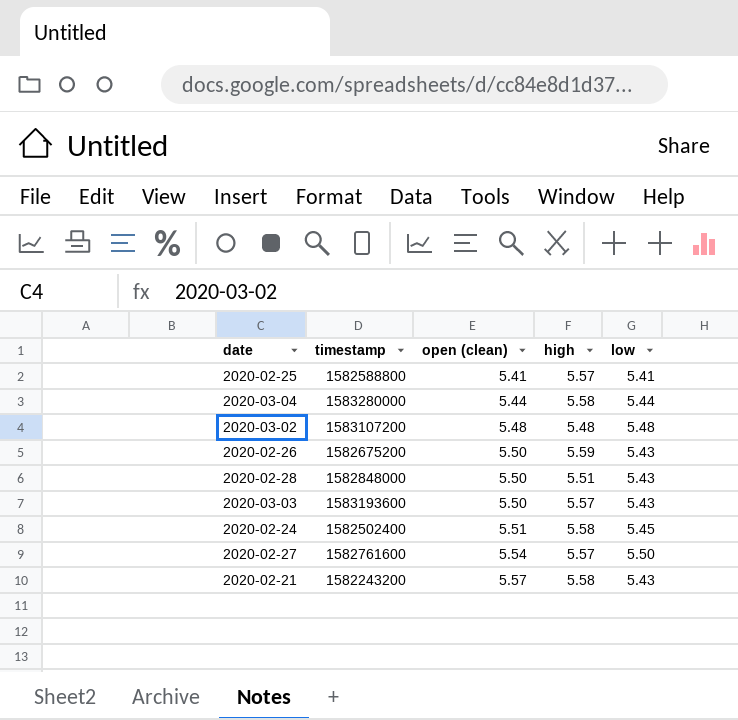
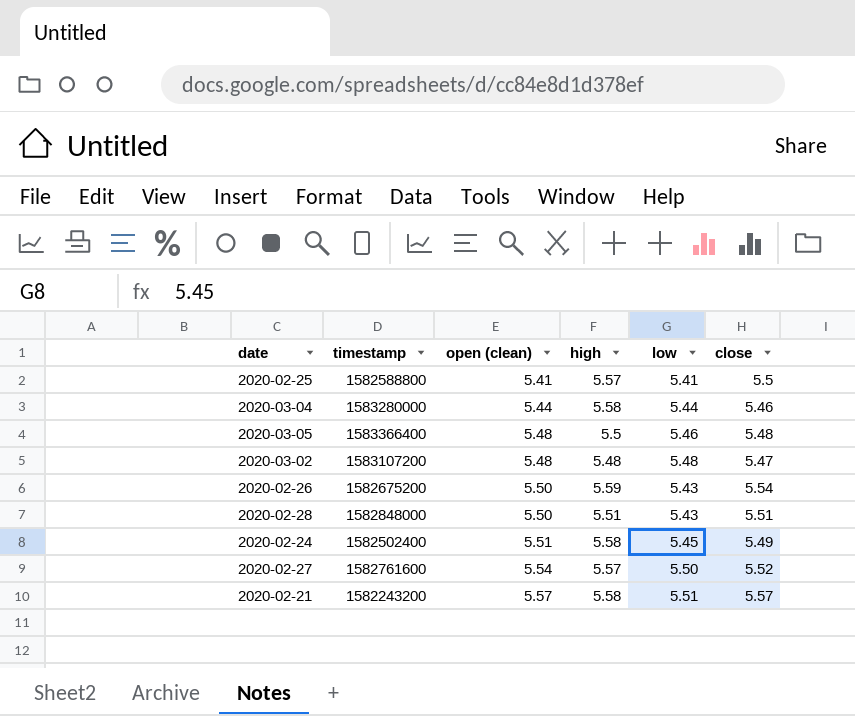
column close | position: none -> 6
row 2020-03-03: 1583193600 | 5.50 | 5.57 | 5.43 -> none
row 2020-03-05: none -> 1583366400 | 5.48 | 5.5 | 5.46 | 5.48
2020-02-21 | low: 5.43 -> 5.51

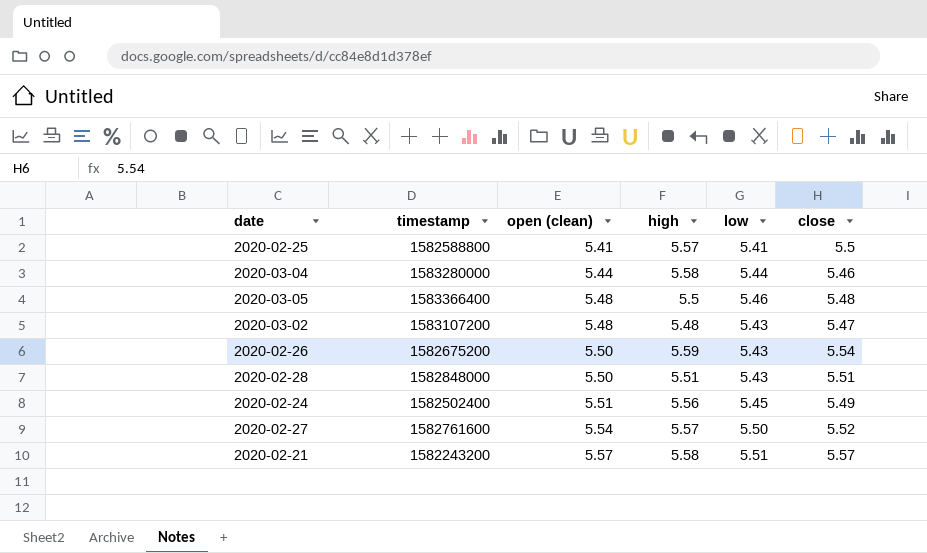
2020-03-02 | low: 5.48 -> 5.43
2020-02-24 | high: 5.58 -> 5.56

